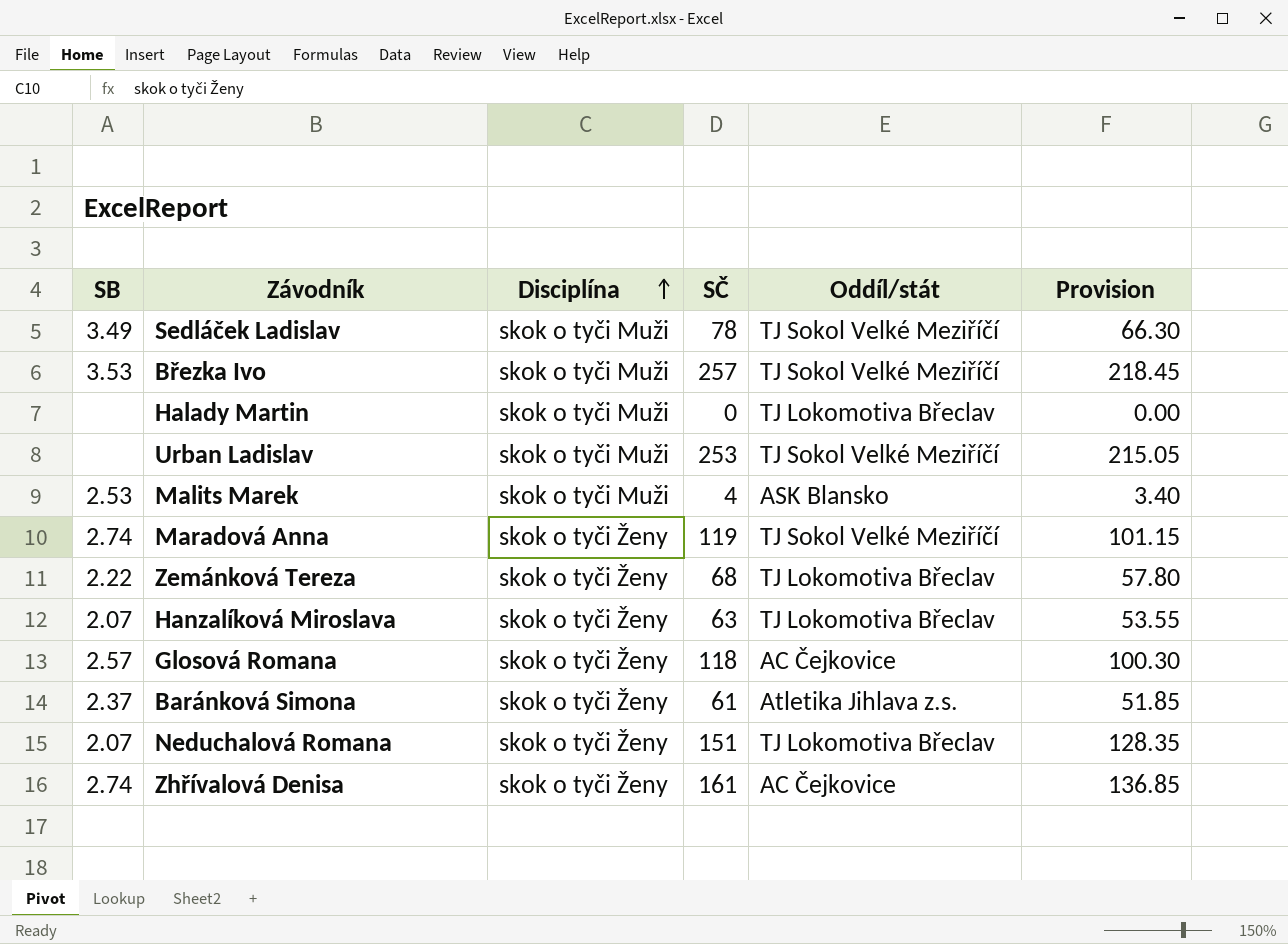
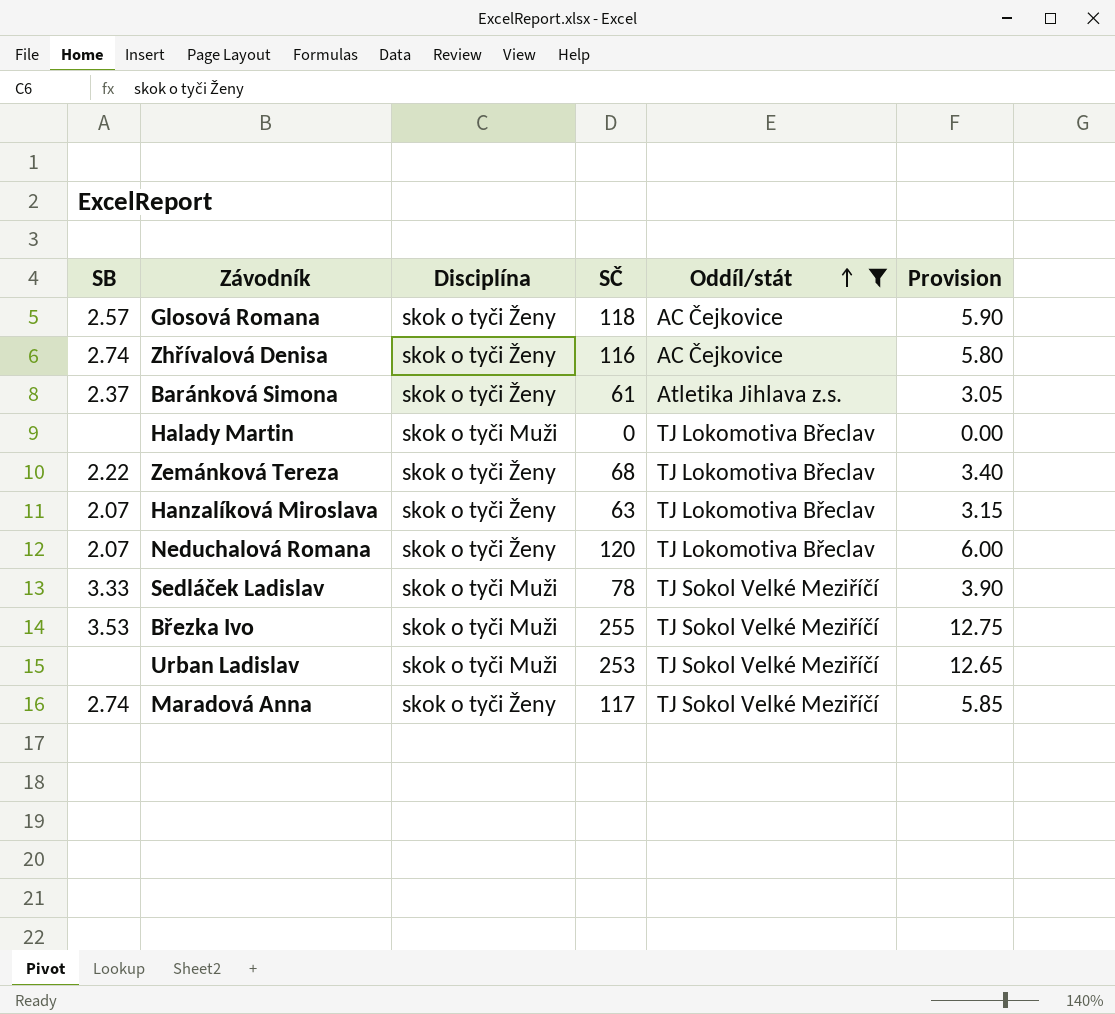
filter: none -> Oddíl/stát != ASK Blansko
row order: Disciplína ascending -> Oddíl/stát ascending
column Provision | formula: [SČ] * 0.85 -> [SČ] * 0.05
Zhřívalová Denisa | SČ: 161 -> 116
Neduchalová Romana | SČ: 151 -> 120
Sedláček Ladislav | SB: 3.49 -> 3.33
Březka Ivo | SČ: 257 -> 255
Maradová Anna | SČ: 119 -> 117

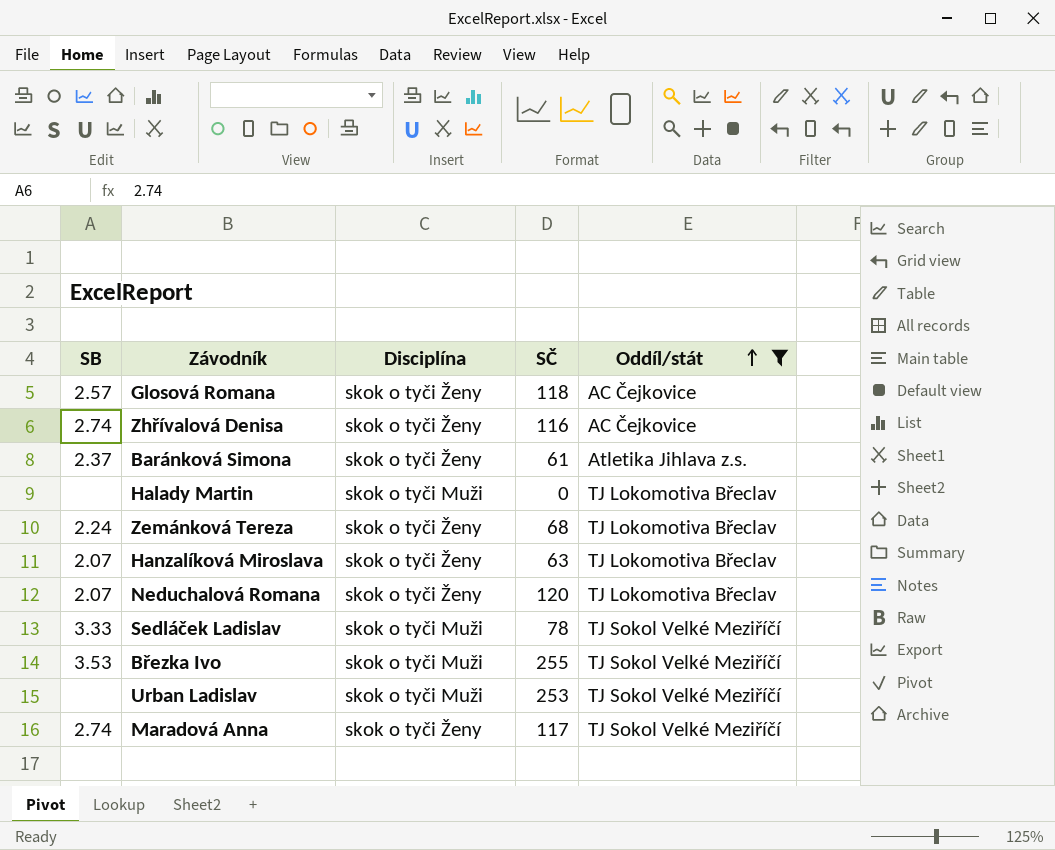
column Provision | formula: [SČ] * 0.05 -> none
Zemánková Tereza | SB: 2.22 -> 2.24

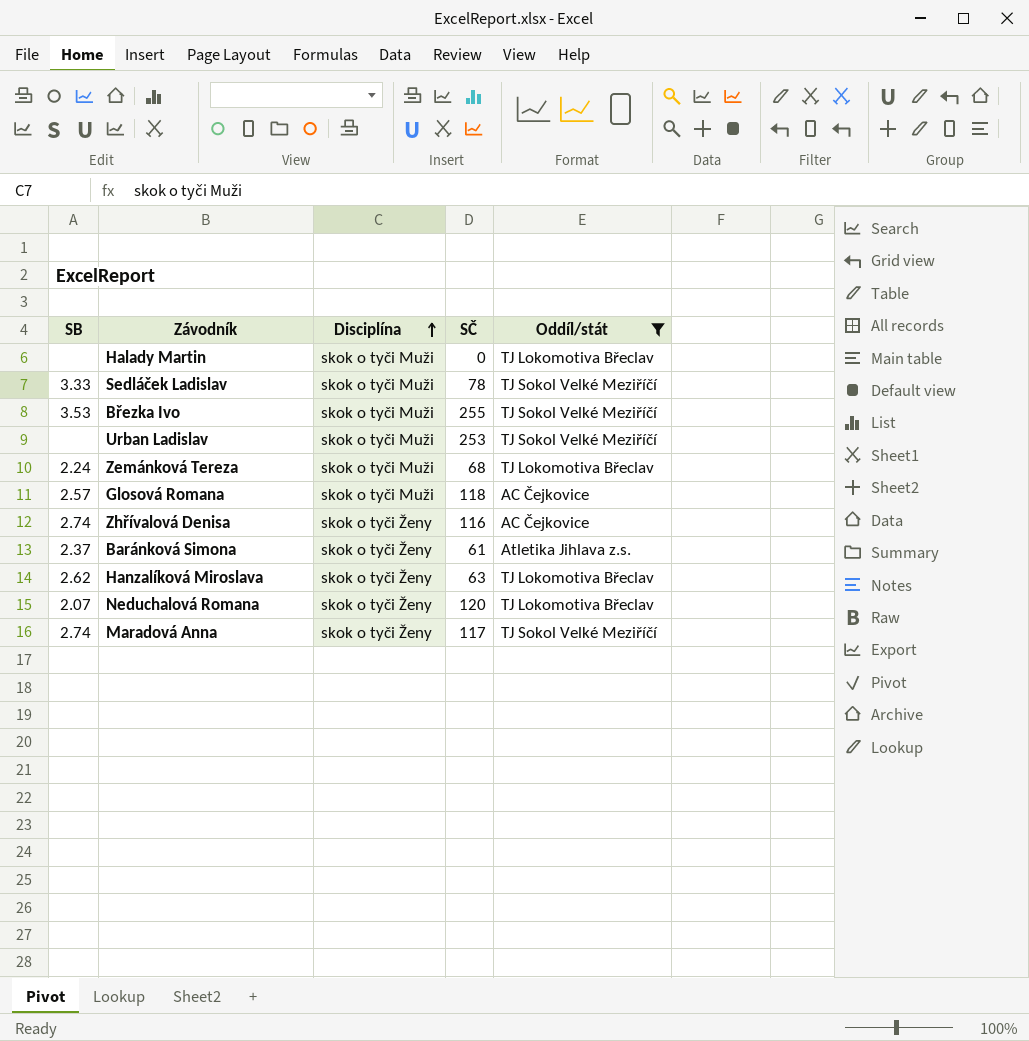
row order: Oddíl/stát ascending -> Disciplína ascending
Zemánková Tereza | Disciplína: skok o tyči Ženy -> skok o tyči Muži
Glosová Romana | Disciplína: skok o tyči Ženy -> skok o tyči Muži
Hanzalíková Miroslava | SB: 2.07 -> 2.62

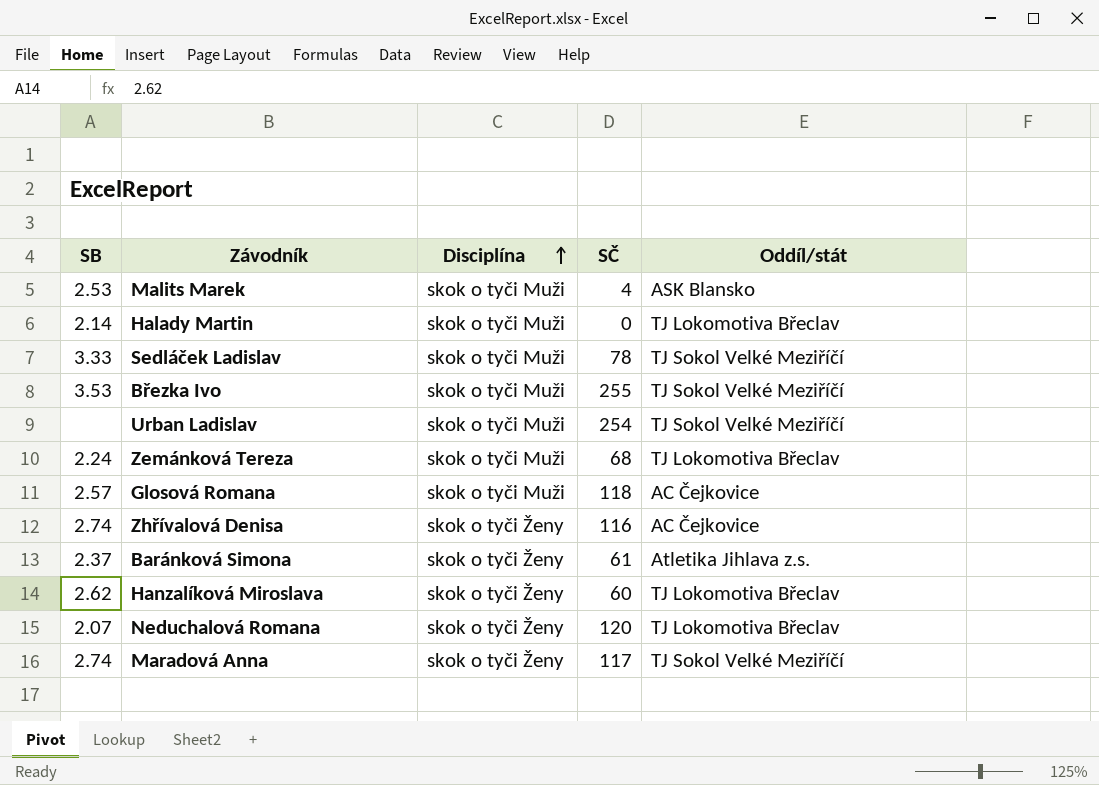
filter: Oddíl/stát != ASK Blansko -> none
Halady Martin | SB: none -> 2.14
Urban Ladislav | SČ: 253 -> 254
Hanzalíková Miroslava | SČ: 63 -> 60

